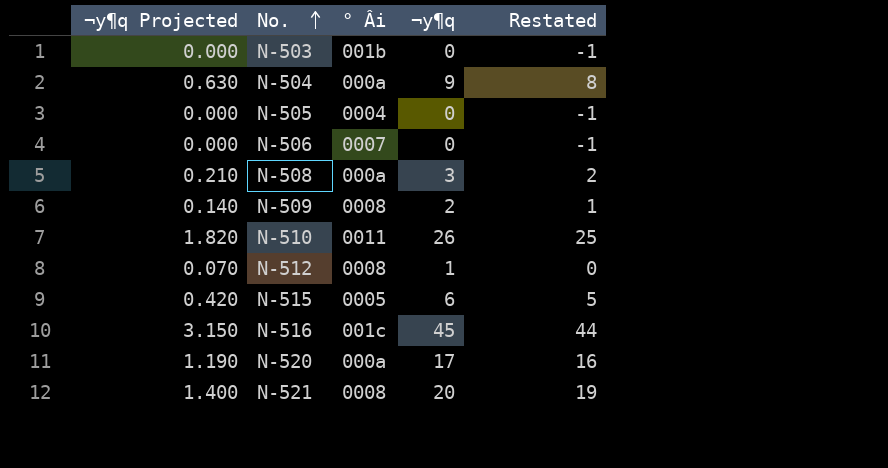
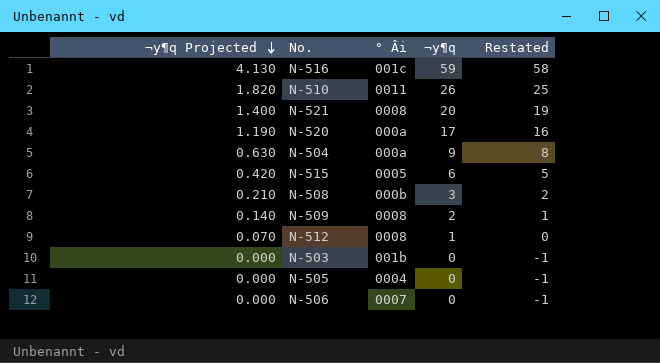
row order: No. ascending -> ¬y¶q Projected descending
N-516 | ¬y¶q Projected: 3.150 -> 4.130
N-516 | ¬y¶q: 45 -> 59
N-516 | Restated: 44 -> 58
N-508 | ° Âi: 000a -> 000b

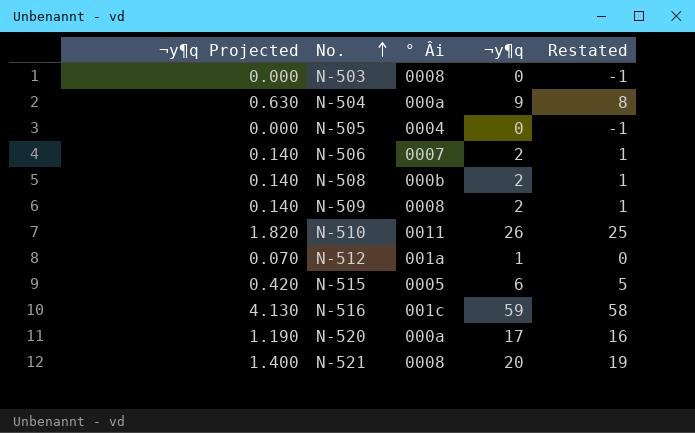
row order: ¬y¶q Projected descending -> No. ascending
N-503 | ° Âi: 001b -> 0008
N-506 | ¬y¶q Projected: 0.000 -> 0.140
N-506 | ¬y¶q: 0 -> 2
N-506 | Restated: -1 -> 1
N-508 | ¬y¶q Projected: 0.210 -> 0.140
N-508 | ¬y¶q: 3 -> 2
N-508 | Restated: 2 -> 1
N-512 | ° Âi: 0008 -> 001a

